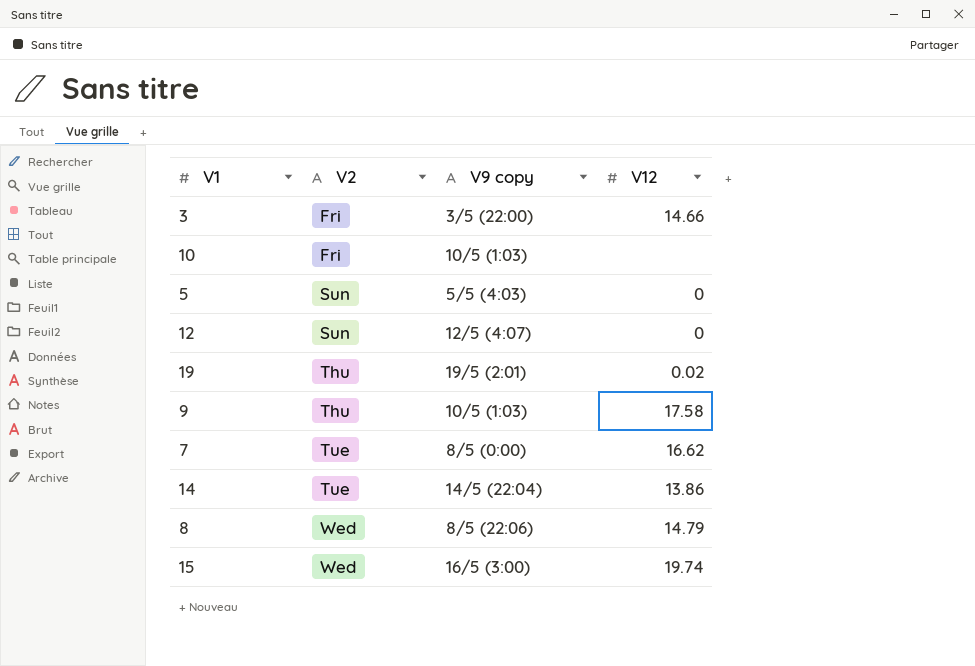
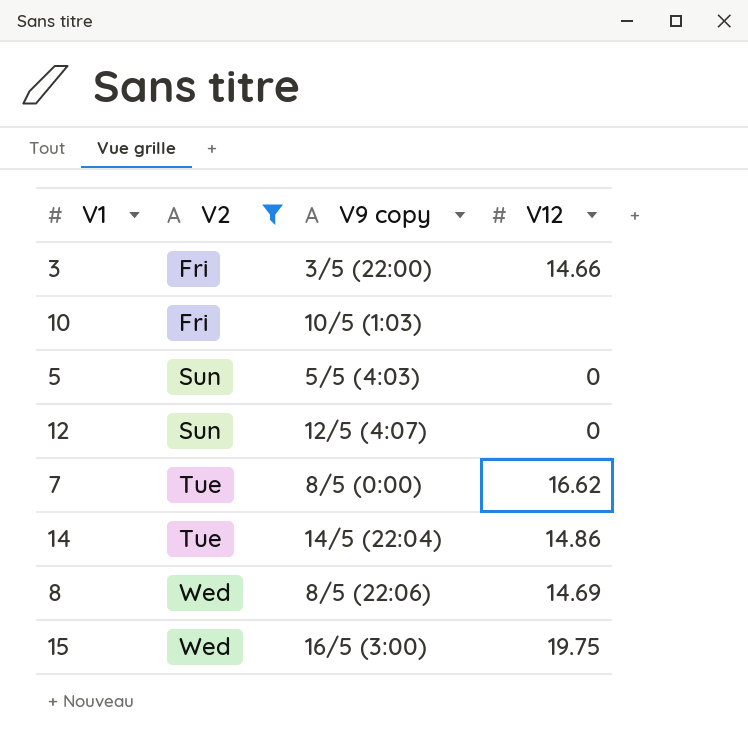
filter: none -> V2 != Thu
14 | V12: 13.86 -> 14.86
8 | V12: 14.79 -> 14.69
15 | V12: 19.74 -> 19.75

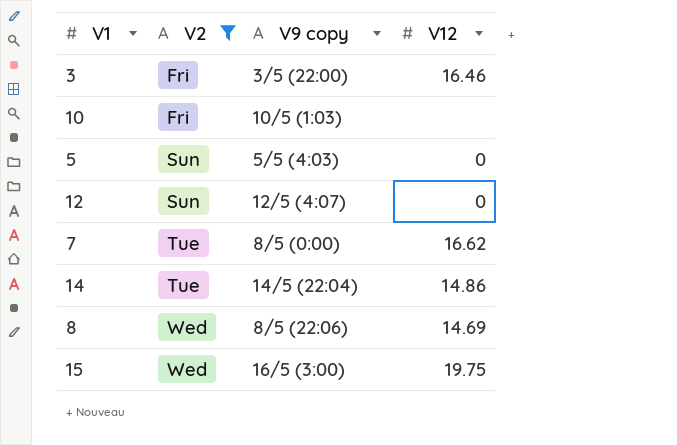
3 | V12: 14.66 -> 16.46

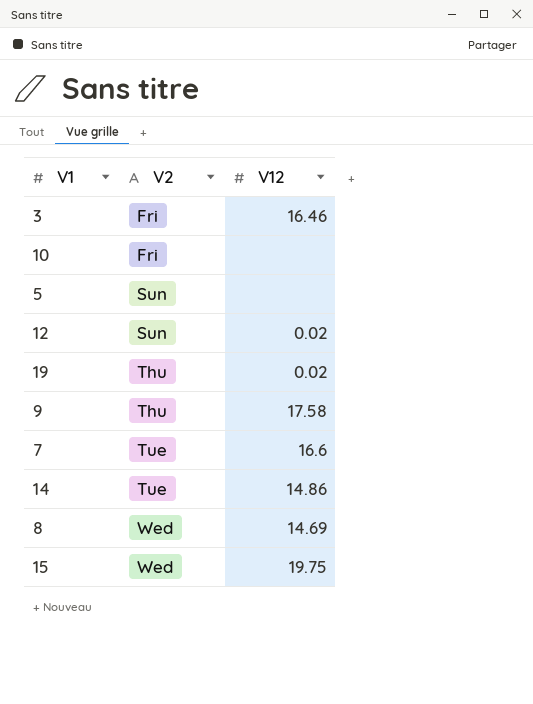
filter: V2 != Thu -> none
column V9 copy | position: 3 -> none
5 | V12: 0 -> none
12 | V12: 0 -> 0.02
7 | V12: 16.62 -> 16.6

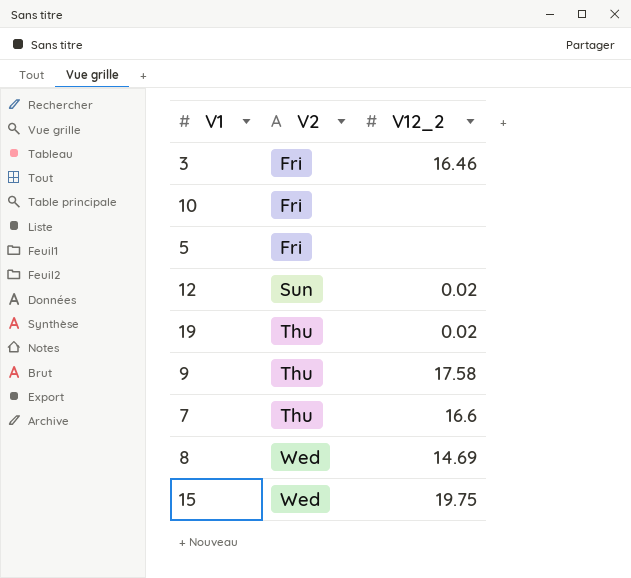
column name: V12 -> V12_2
row 14: Tue | 14.86 -> none
5 | V2: Sun -> Fri
7 | V2: Tue -> Thu

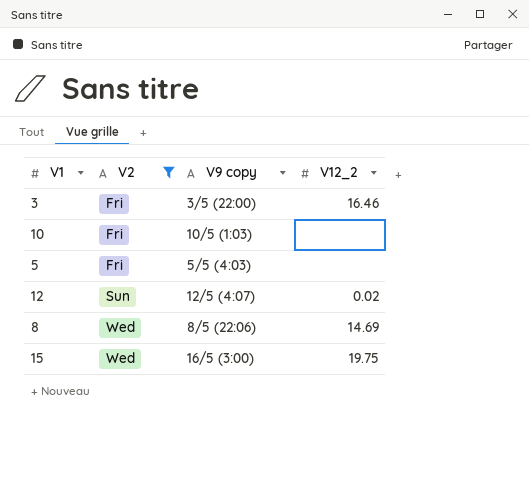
filter: none -> V2 != Thu
column V9 copy | position: none -> 3

